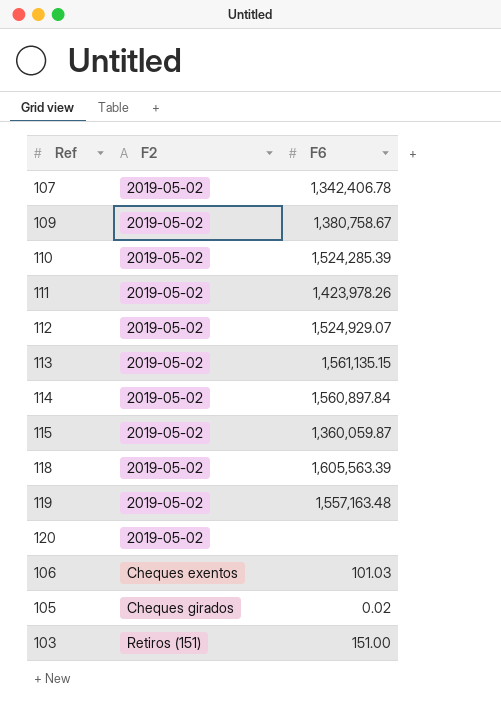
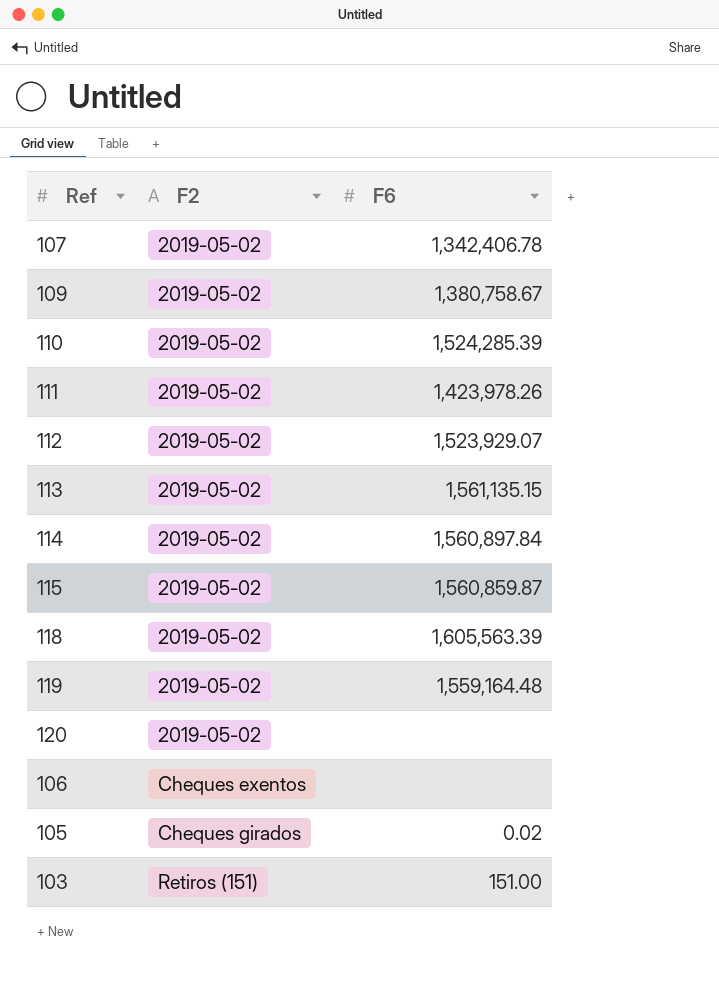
112 | F6: 1,524,929.07 -> 1,523,929.07
115 | F6: 1,360,059.87 -> 1,560,859.87
119 | F6: 1,557,163.48 -> 1,559,164.48
106 | F6: 101.03 -> none

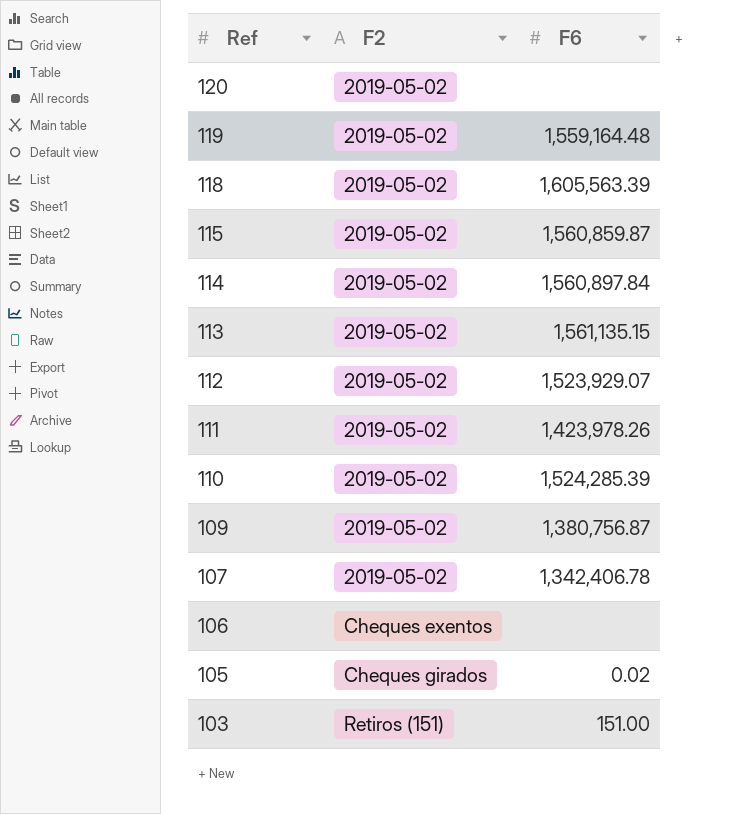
row order: F2 ascending -> Ref descending
109 | F6: 1,380,758.67 -> 1,380,756.87

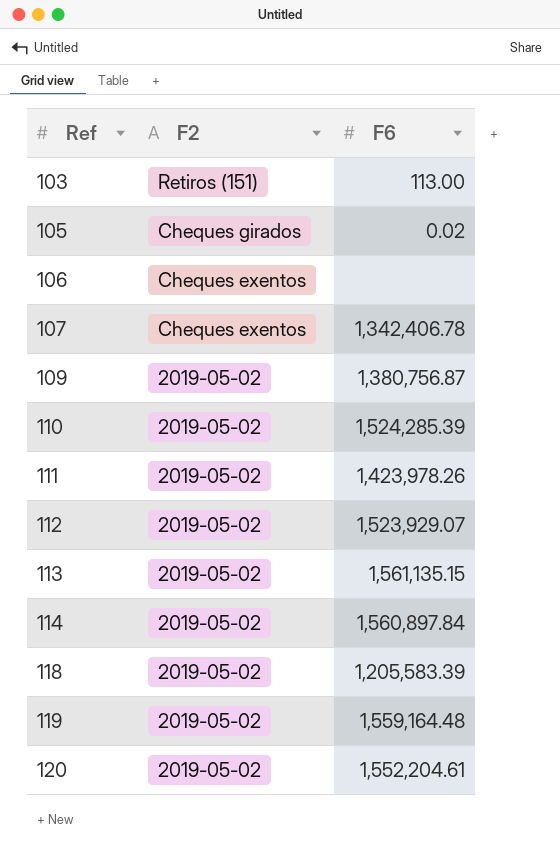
row order: Ref descending -> Ref ascending
row 115: 2019-05-02 | 1,560,859.87 -> none
103 | F6: 151.00 -> 113.00
107 | F2: 2019-05-02 -> Cheques exentos
118 | F6: 1,605,563.39 -> 1,205,583.39
120 | F6: none -> 1,552,204.61

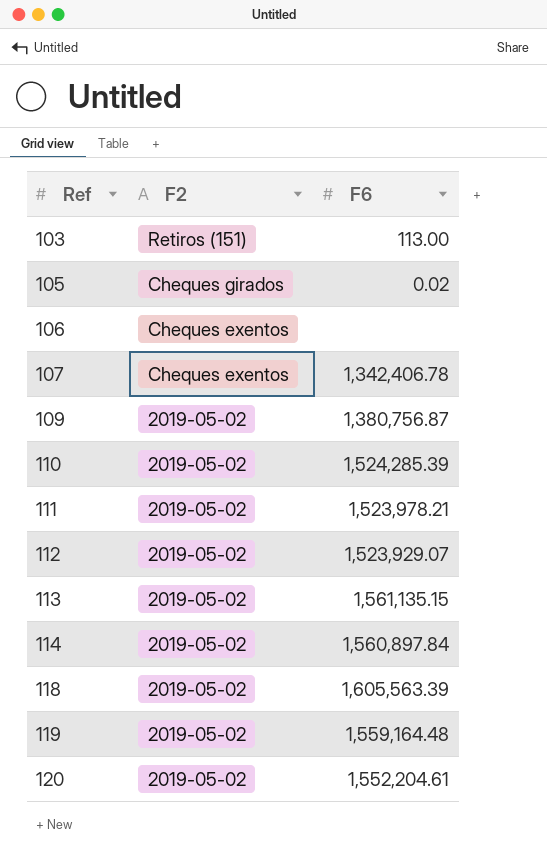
111 | F6: 1,423,978.26 -> 1,523,978.21
118 | F6: 1,205,583.39 -> 1,605,563.39

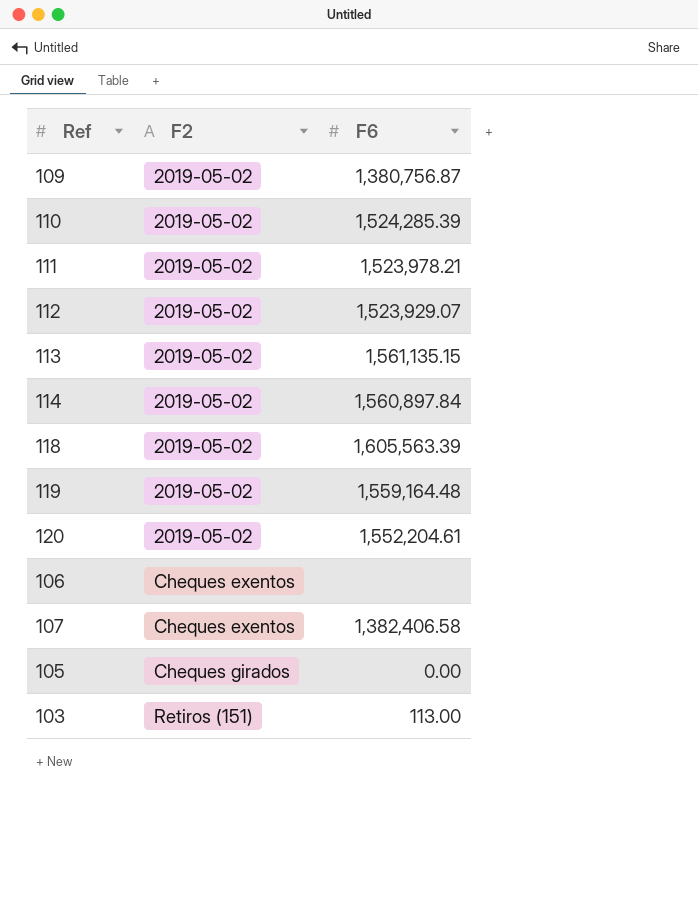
row order: Ref ascending -> F2 ascending
107 | F6: 1,342,406.78 -> 1,382,406.58
105 | F6: 0.02 -> 0.00

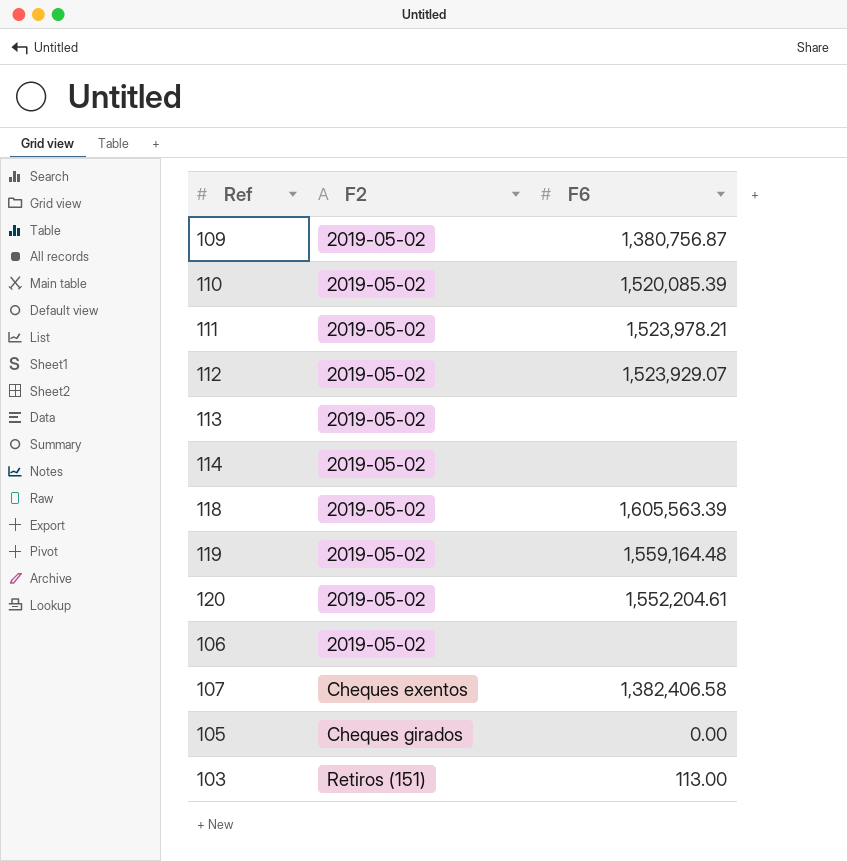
110 | F6: 1,524,285.39 -> 1,520,085.39
113 | F6: 1,561,135.15 -> none
114 | F6: 1,560,897.84 -> none
106 | F2: Cheques exentos -> 2019-05-02

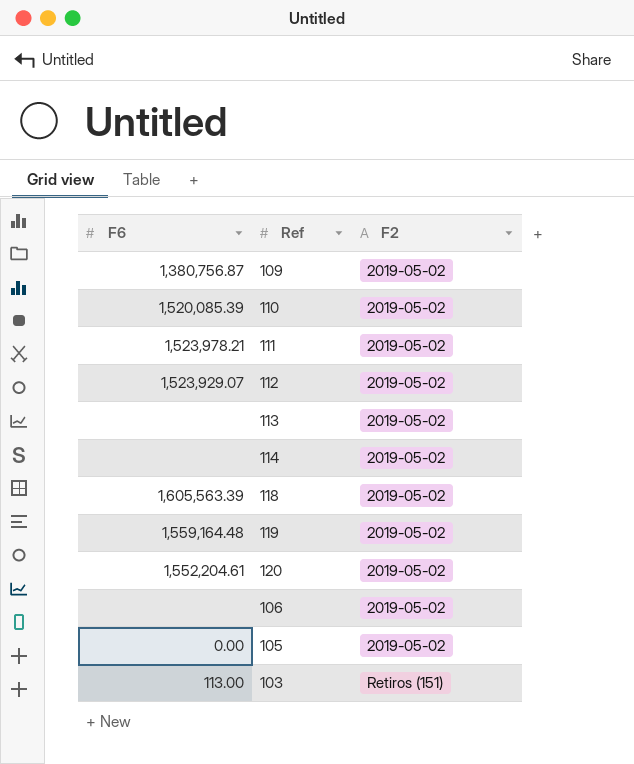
column F6 | position: 3 -> 1
row 107: Cheques exentos | 1,382,406.58 -> none
105 | F2: Cheques girados -> 2019-05-02

